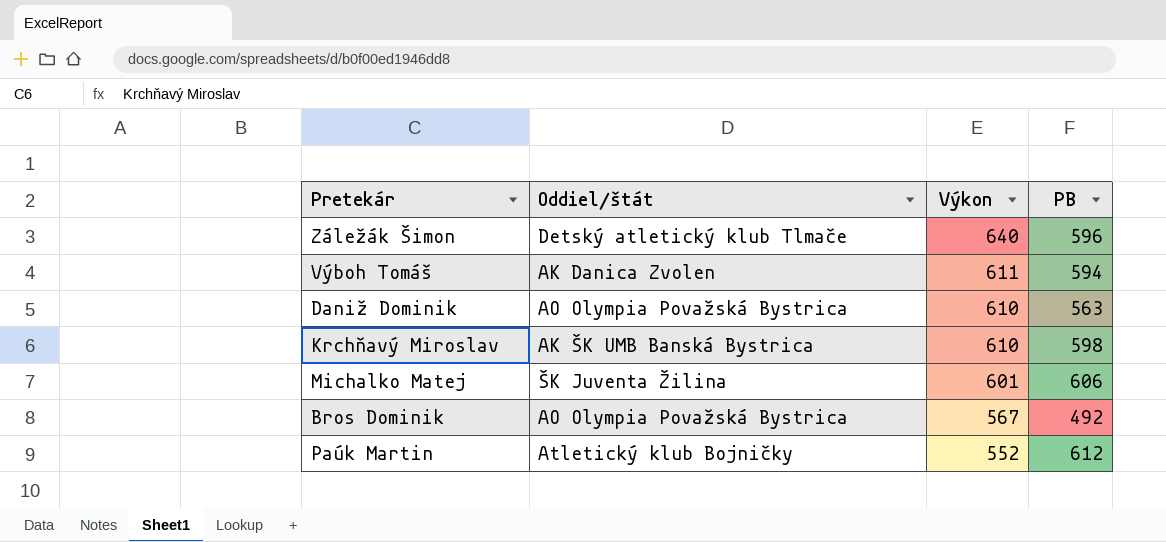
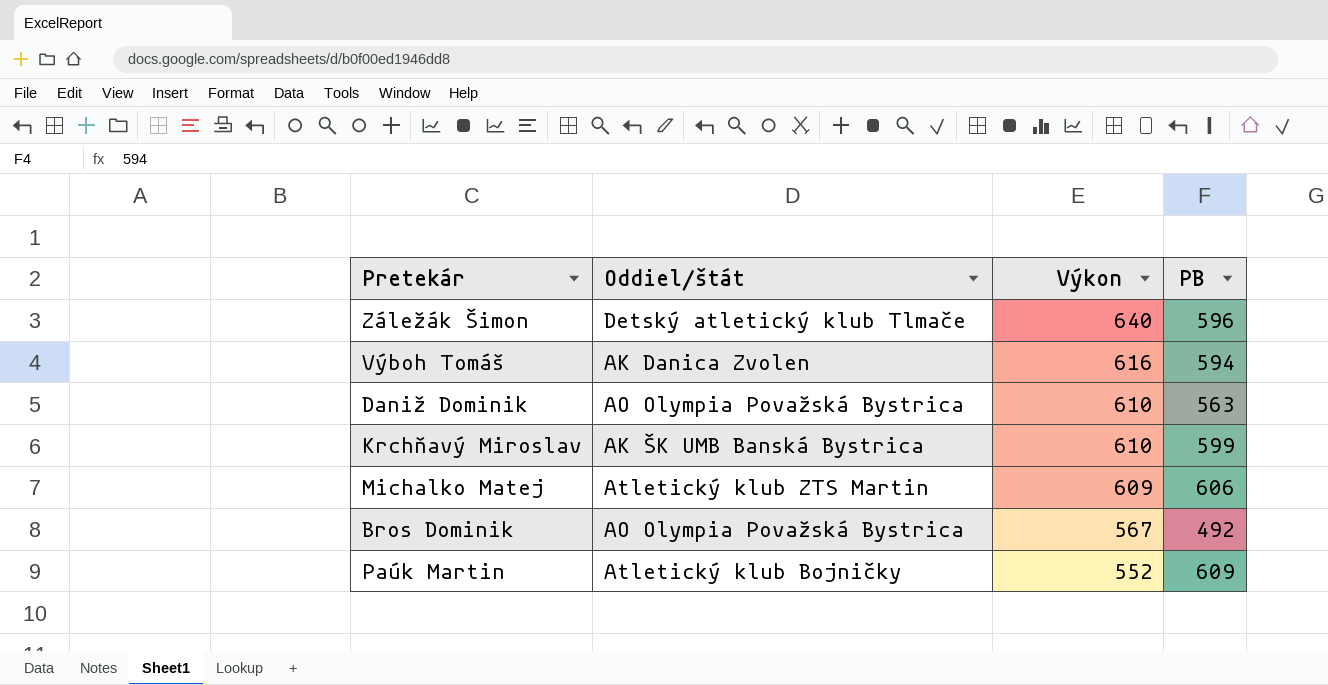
Výboh Tomáš | Výkon: 611 -> 616
Krchňavý Miroslav | PB: 598 -> 599
Michalko Matej | Oddiel/štát: ŠK Juventa Žilina -> Atletický klub ZTS Martin
Michalko Matej | Výkon: 601 -> 609
Paúk Martin | PB: 612 -> 609

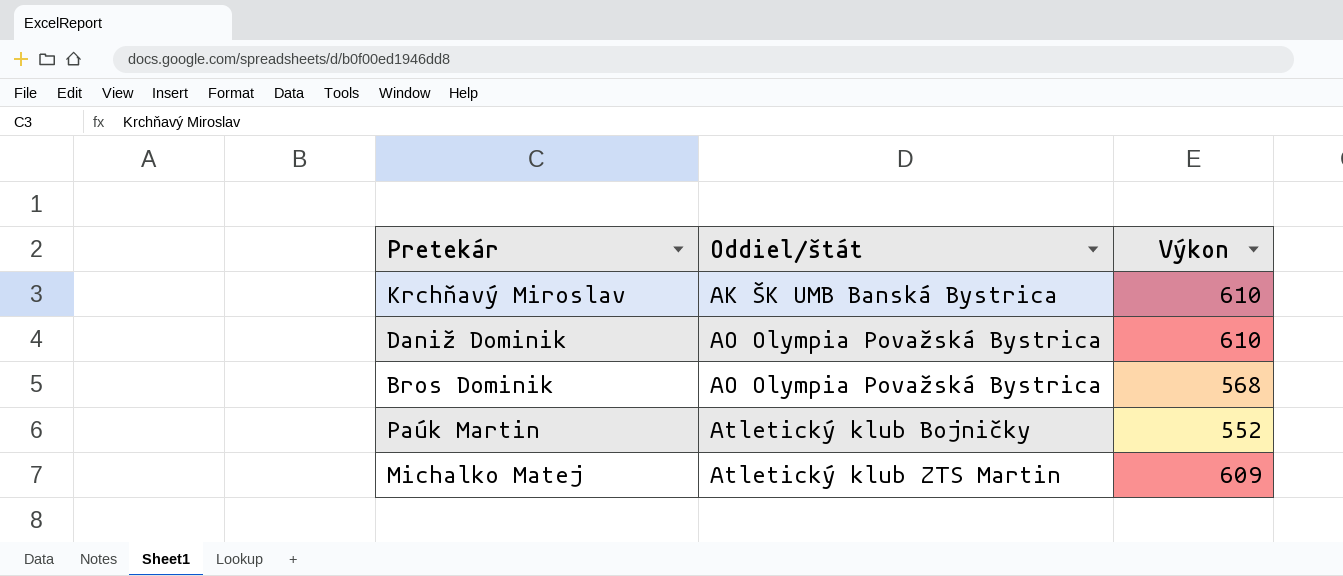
row order: Výkon descending -> Oddiel/štát ascending
column PB | position: 4 -> none
row Záležák Šimon: Detský atletický klub Tlmače | 640 | 596 -> none
row Výboh Tomáš: AK Danica Zvolen | 616 | 594 -> none
Bros Dominik | Výkon: 567 -> 568

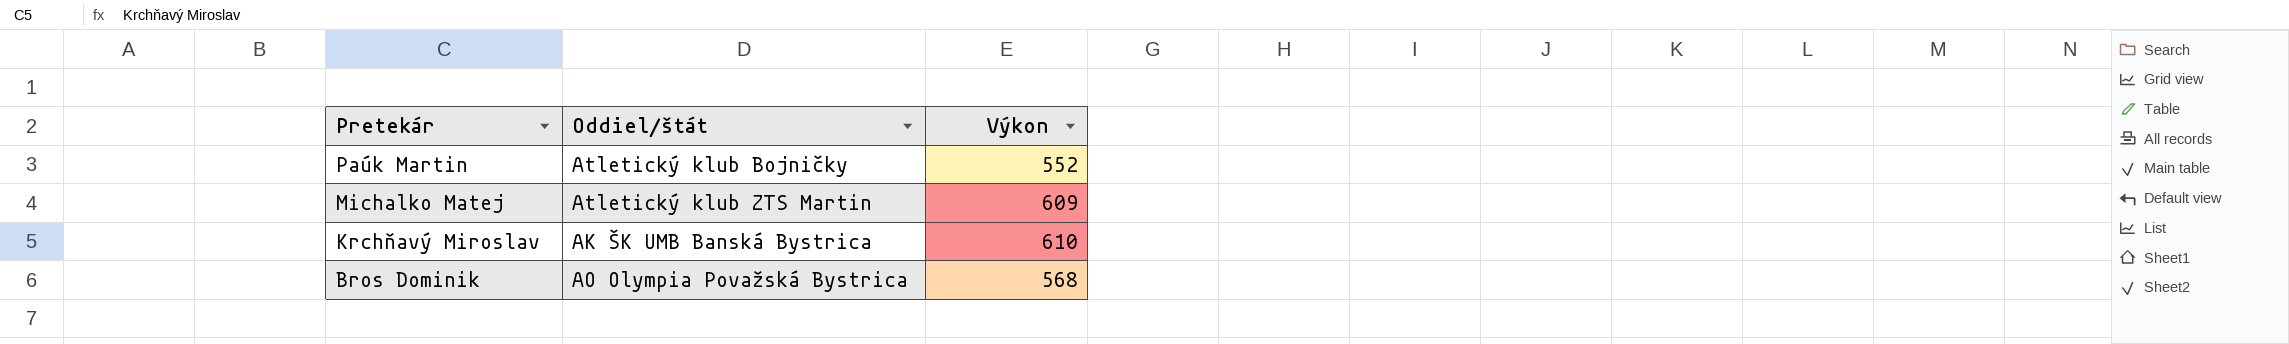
row order: Oddiel/štát ascending -> Pretekár descending
row Daniž Dominik: AO Olympia Považská Bystrica | 610 -> none

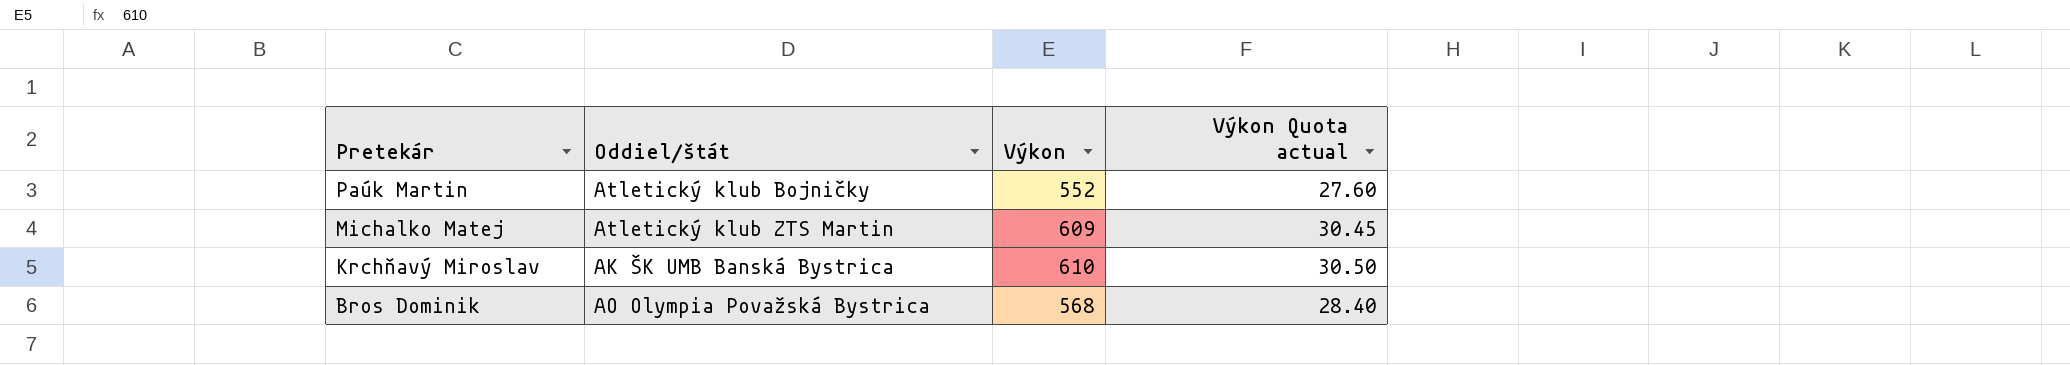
column Výkon Quota actual | formula: none -> [Výkon] * 0.05

